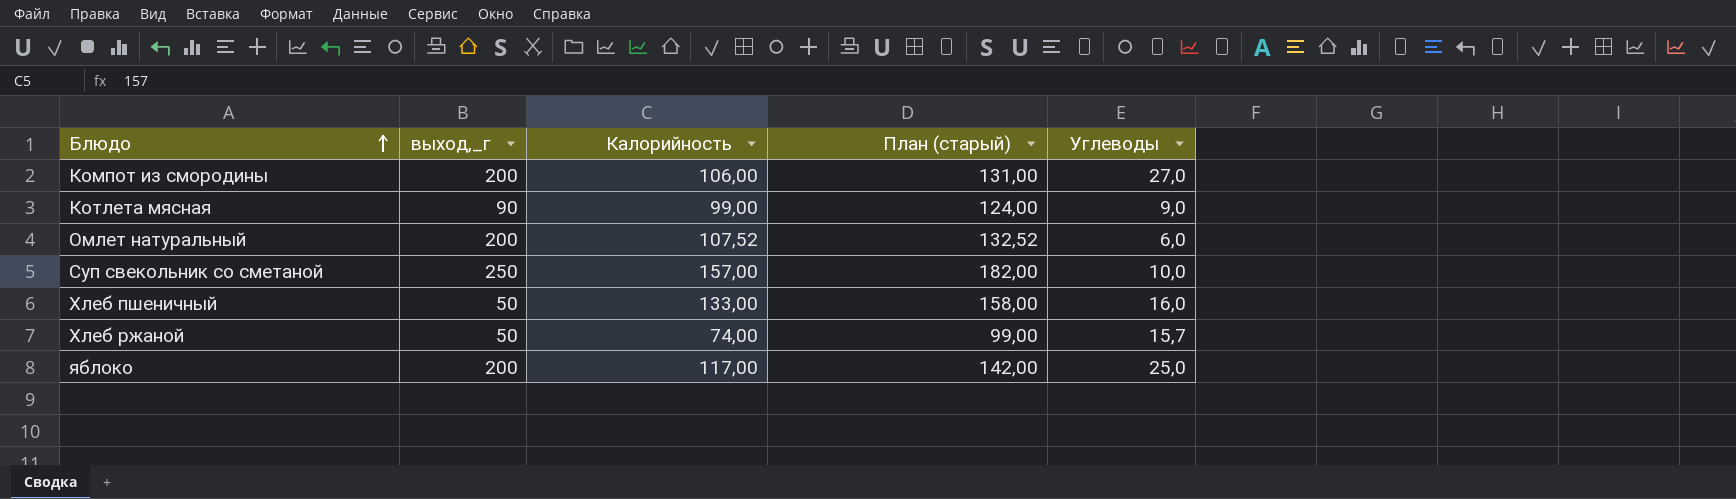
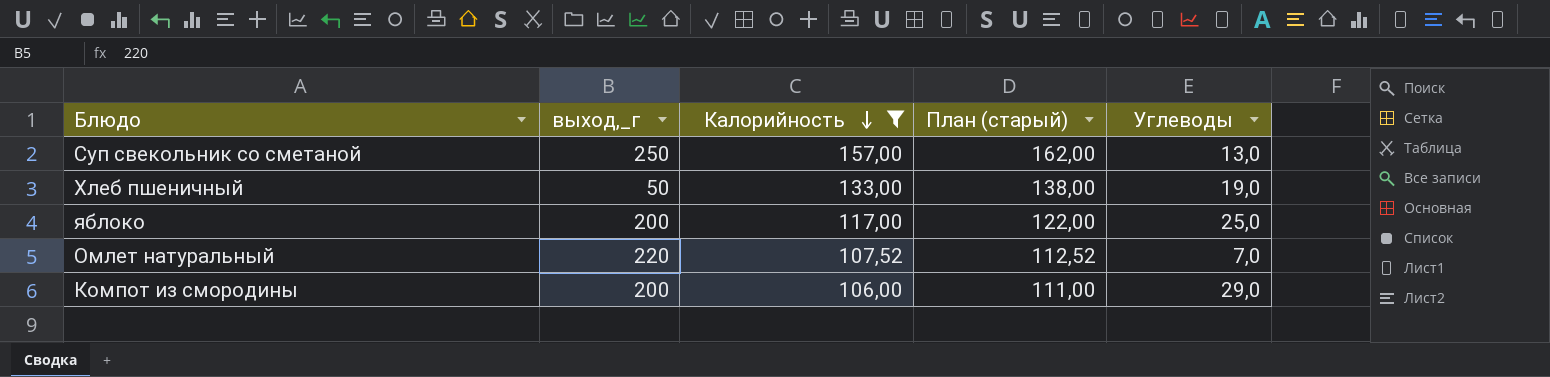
filter: none -> Калорийность >= 106,00
row order: Блюдо ascending -> Калорийность descending
column План (старый) | formula: [Калорийность] + 25 -> [Калорийность] + 5
Суп свекольник со сметаной | Углеводы: 10,0 -> 13,0
Хлеб пшеничный | Углеводы: 16,0 -> 19,0
Омлет натуральный | выход,_г: 200 -> 220
Омлет натуральный | Углеводы: 6,0 -> 7,0
Компот из смородины | Углеводы: 27,0 -> 29,0

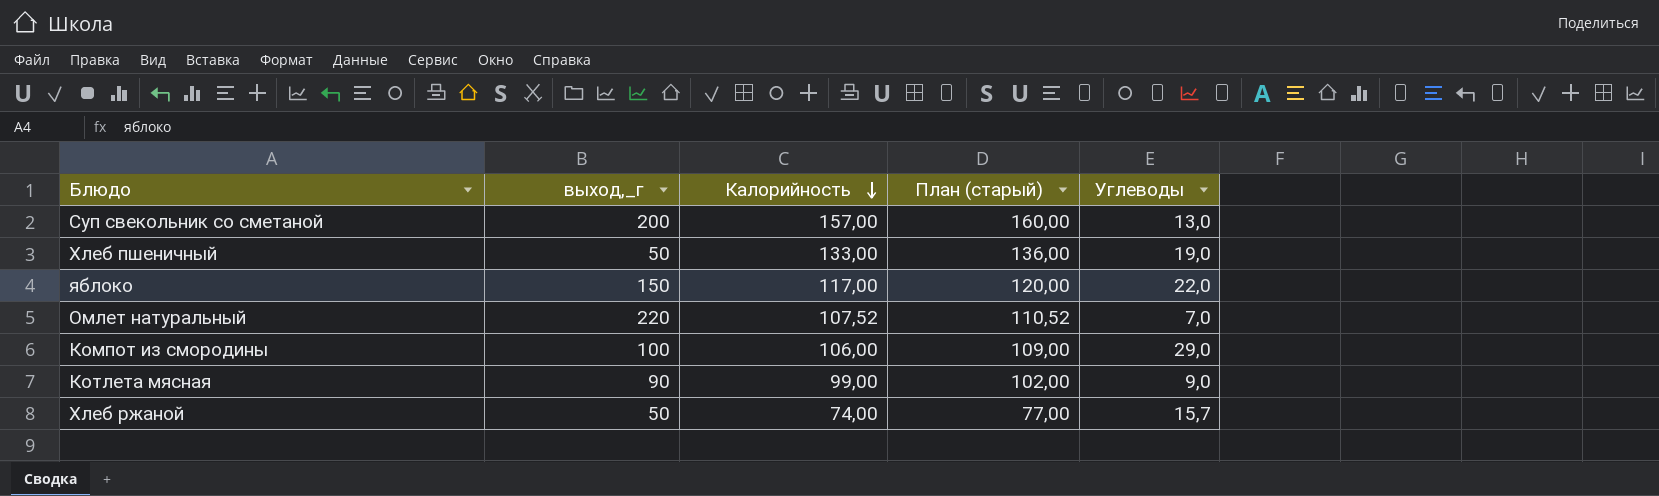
filter: Калорийность >= 106,00 -> none
column План (старый) | formula: [Калорийность] + 5 -> [Калорийность] + 3
Суп свекольник со сметаной | выход,_г: 250 -> 200
яблоко | выход,_г: 200 -> 150
яблоко | Углеводы: 25,0 -> 22,0
Компот из смородины | выход,_г: 200 -> 100

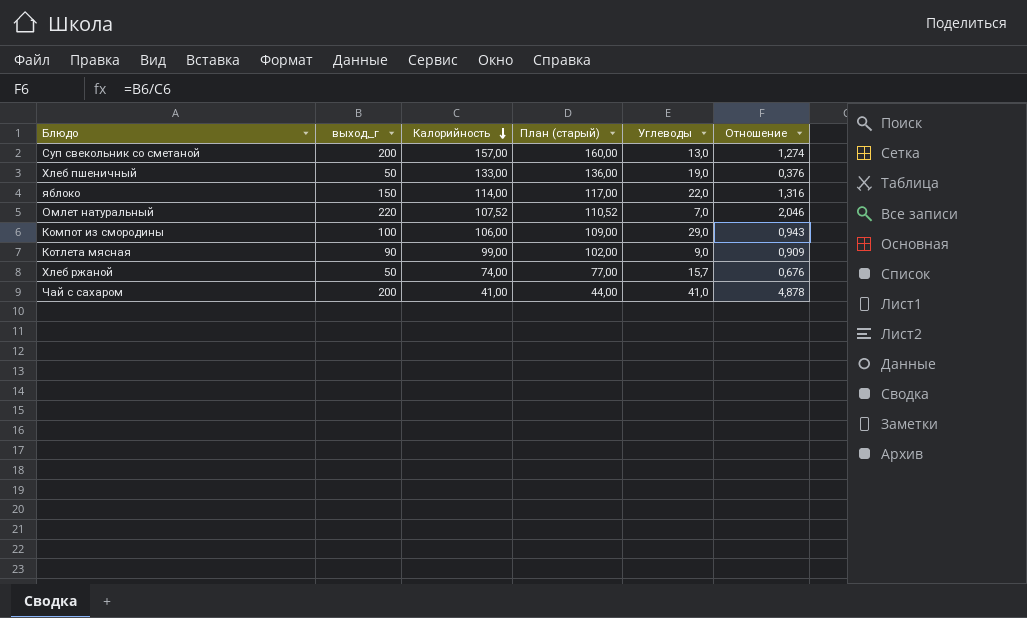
column Отношение | formula: none -> [выход,_г] / [Калорийность]
яблоко | Калорийность: 117,00 -> 114,00
яблоко | План (старый): 120,00 -> 117,00
row Чай с сахаром: none -> 200 | 41,00 | 44,00 | 41,0 | 4,878

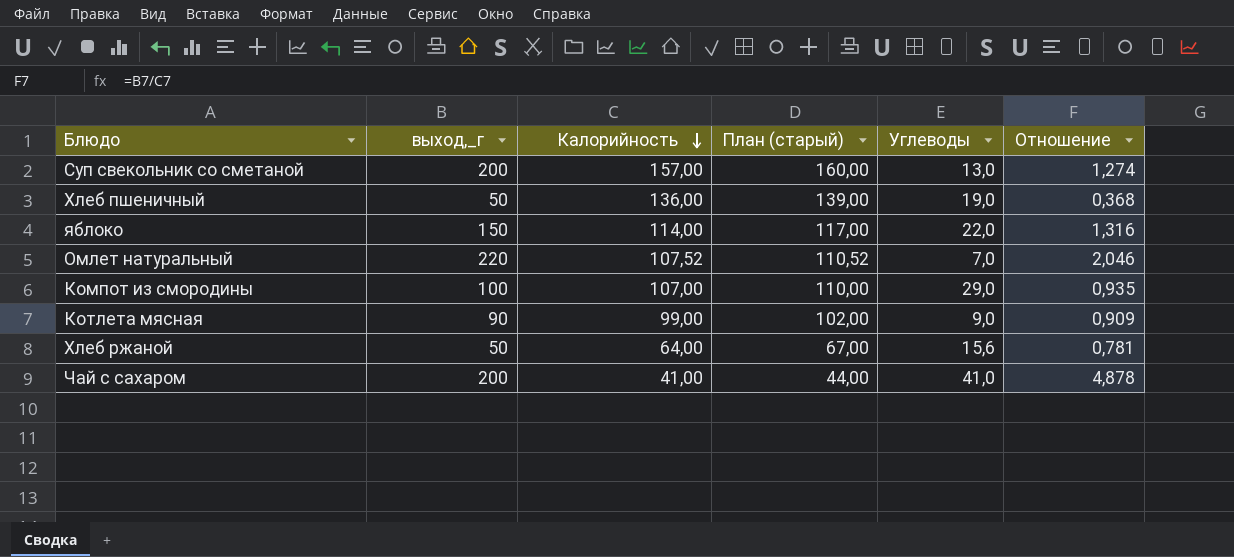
Хлеб пшеничный | Калорийность: 133,00 -> 136,00
Хлеб пшеничный | План (старый): 136,00 -> 139,00
Хлеб пшеничный | Отношение: 0,376 -> 0,368
Компот из смородины | Калорийность: 106,00 -> 107,00
Компот из смородины | План (старый): 109,00 -> 110,00
Компот из смородины | Отношение: 0,943 -> 0,935
Хлеб ржаной | Калорийность: 74,00 -> 64,00
Хлеб ржаной | План (старый): 77,00 -> 67,00
Хлеб ржаной | Углеводы: 15,7 -> 15,6
Хлеб ржаной | Отношение: 0,676 -> 0,781

